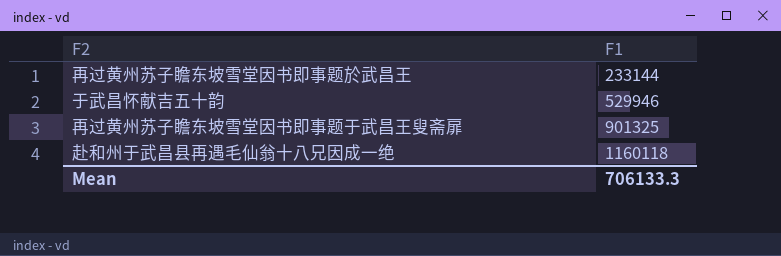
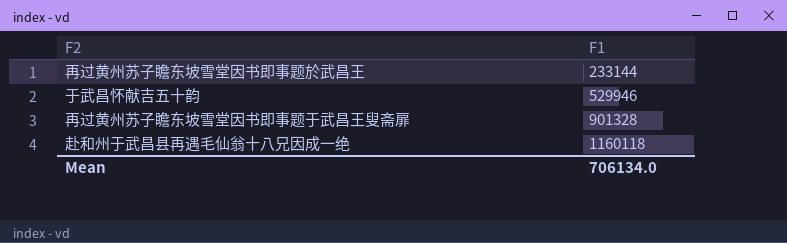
再过黄州苏子瞻东坡雪堂因书即事题于武昌王叟斋扉 | F1: 901325 -> 901328
Mean | F1: 706133.3 -> 706134.0

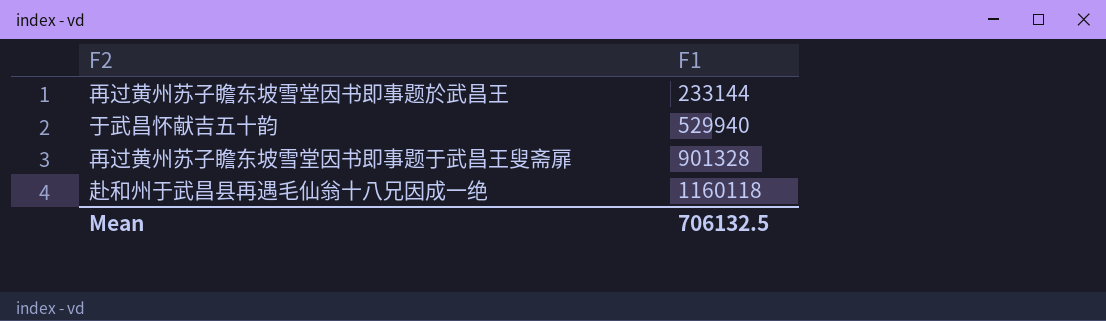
于武昌怀献吉五十韵 | F1: 529946 -> 529940
Mean | F1: 706134.0 -> 706132.5

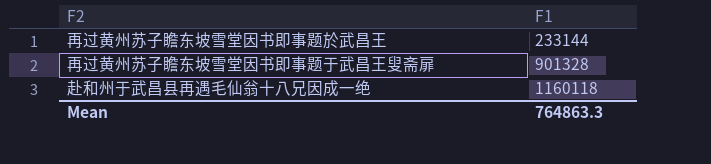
row 于武昌怀献吉五十韵: 529940 -> none
Mean | F1: 706132.5 -> 764863.3

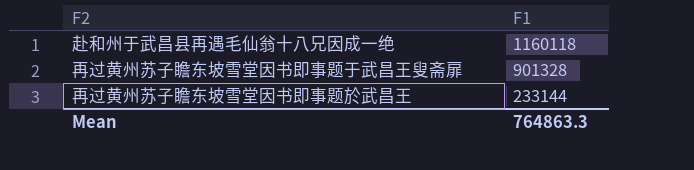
row order: F1 ascending -> F1 descending

